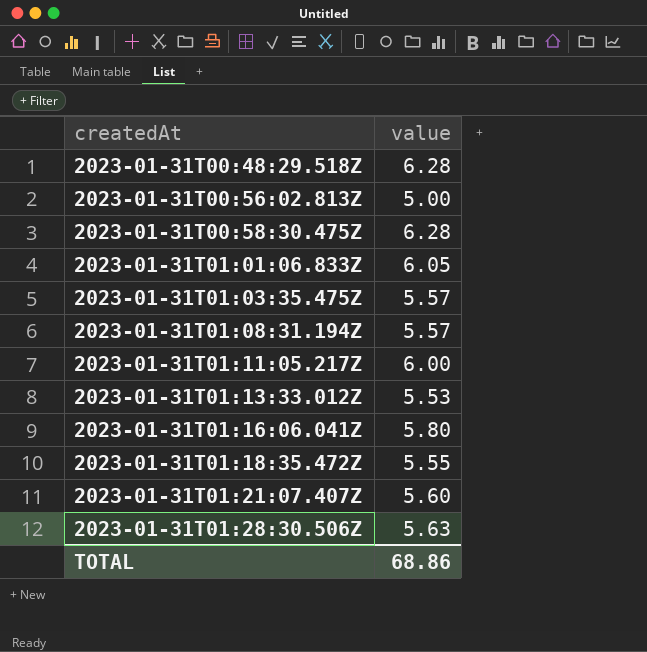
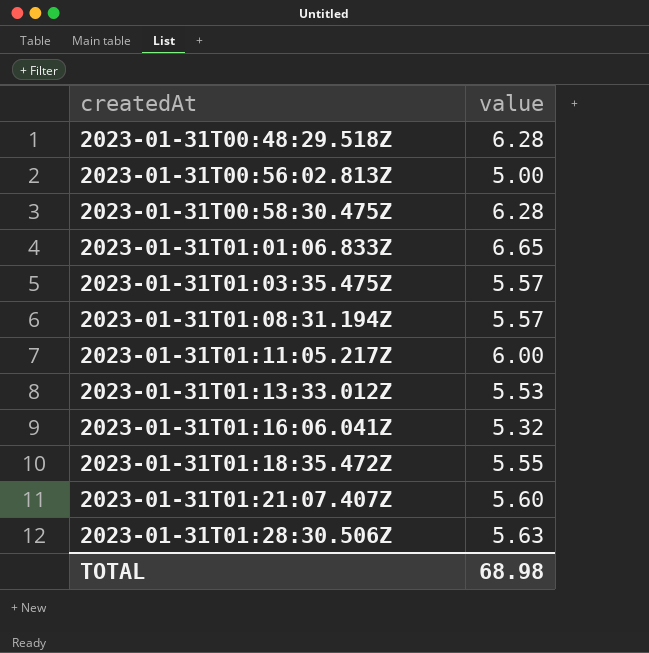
2023-01-31T01:01:06.833Z | value: 6.05 -> 6.65
2023-01-31T01:16:06.041Z | value: 5.80 -> 5.32
TOTAL | value: 68.86 -> 68.98

